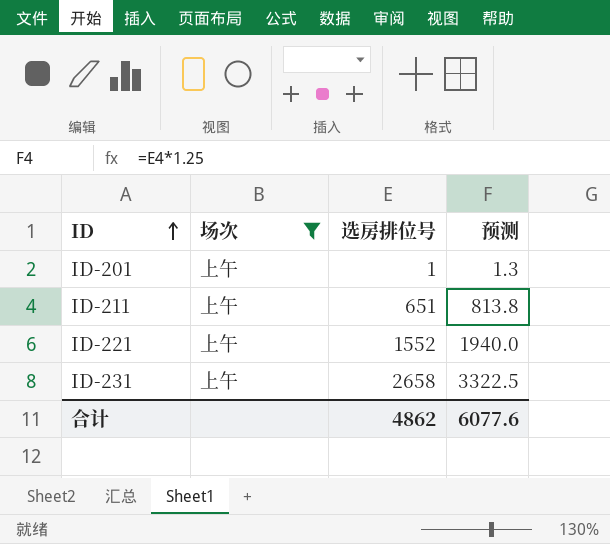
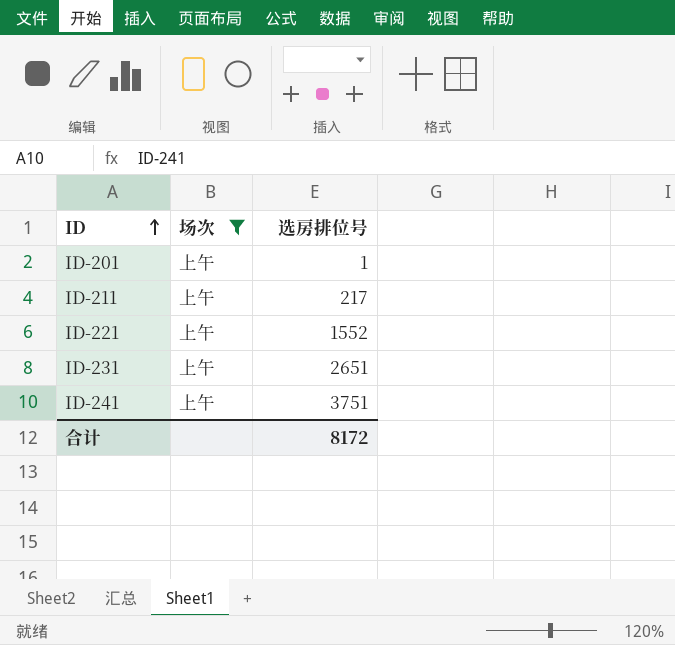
column 预测 | formula: [选房排位号] * 1.25 -> none
ID-211 | 选房排位号: 651 -> 217
ID-231 | 选房排位号: 2658 -> 2651
row ID-241: none -> 上午 | 3751
合计 | 选房排位号: 4862 -> 8172

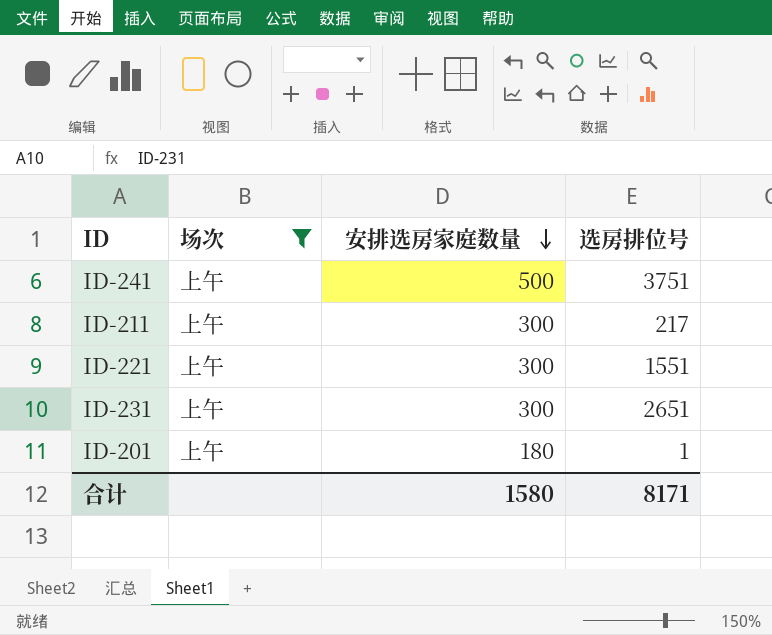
row order: ID ascending -> 安排选房家庭数量 descending
column 安排选房家庭数量 | position: none -> 3
ID-221 | 选房排位号: 1552 -> 1551
合计 | 选房排位号: 8172 -> 8171

